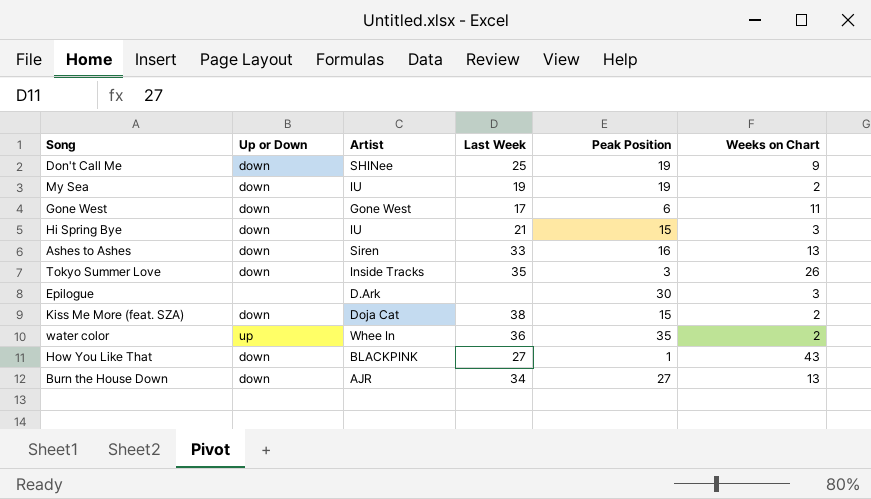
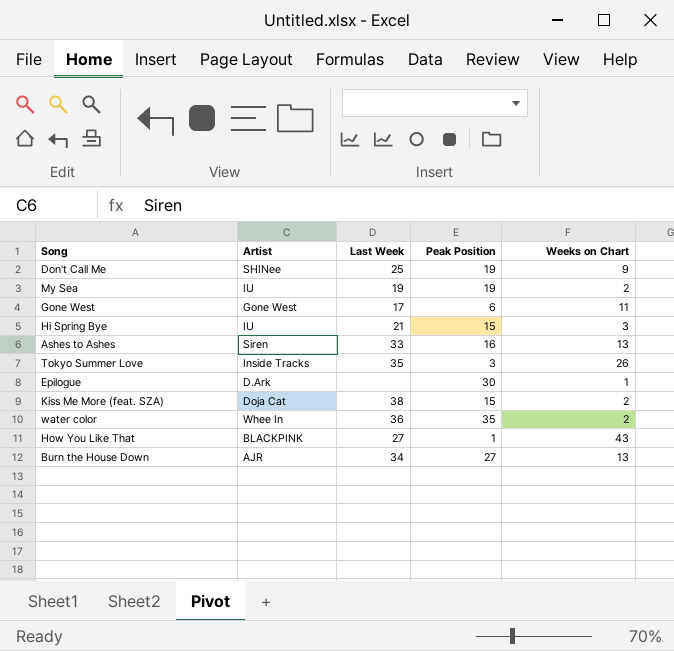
column Up or Down | position: 2 -> none
Epilogue | Weeks on Chart: 3 -> 1

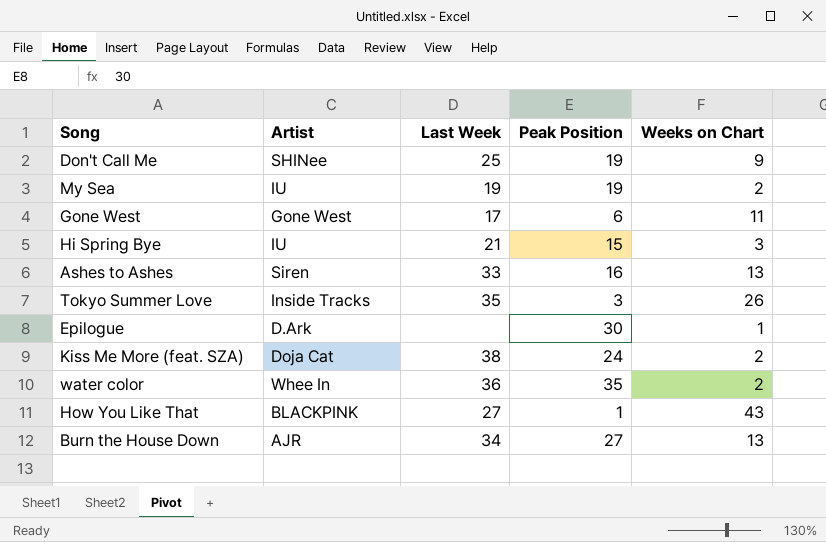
Kiss Me More (feat. SZA) | Peak Position: 15 -> 24

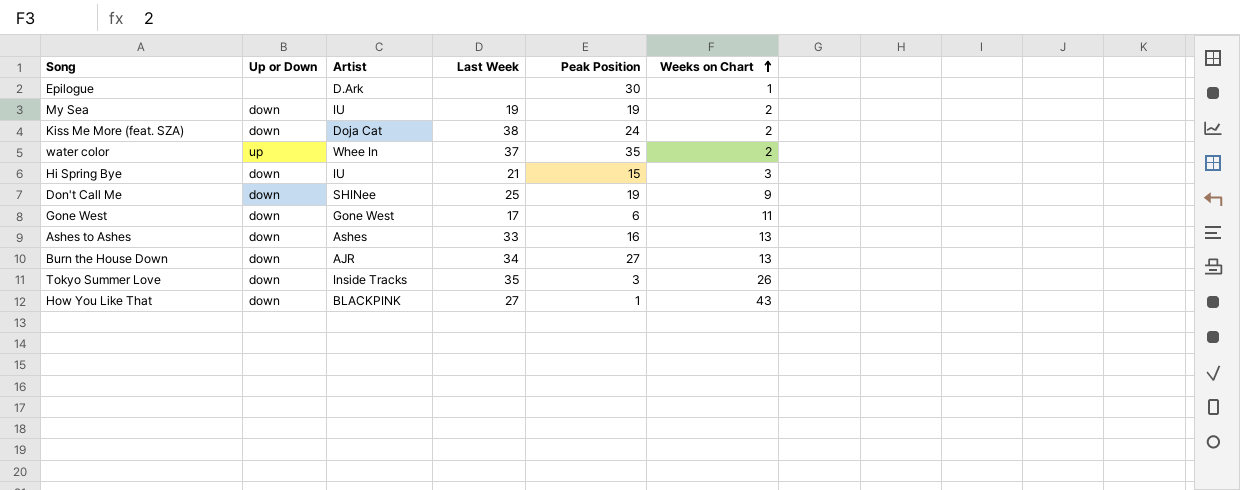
row order: none -> Weeks on Chart ascending
column Up or Down | position: none -> 2
water color | Last Week: 36 -> 37
Ashes to Ashes | Artist: Siren -> Ashes

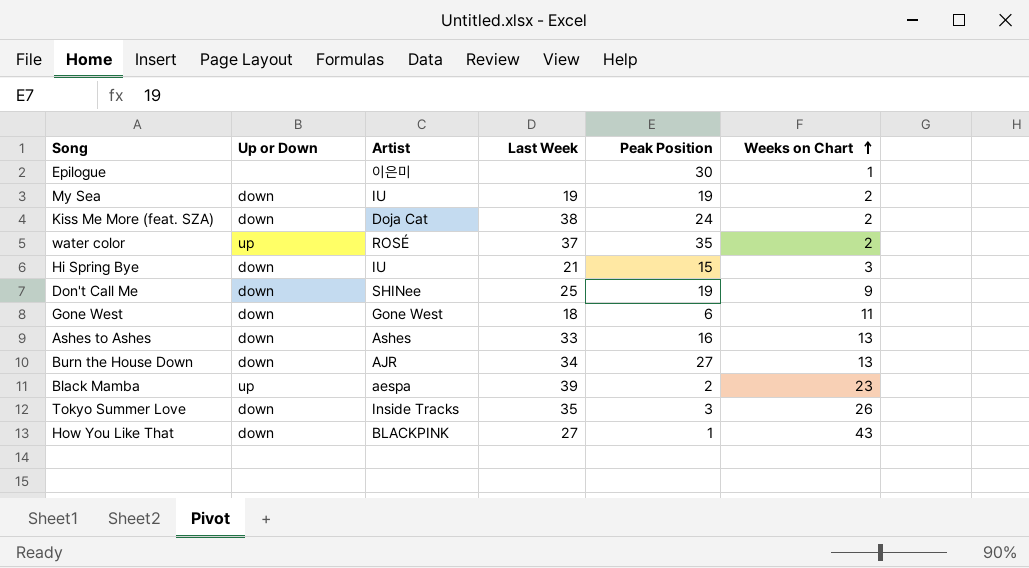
Epilogue | Artist: D.Ark -> 이은미
water color | Artist: Whee In -> ROSÉ
Gone West | Last Week: 17 -> 18
row Black Mamba: none -> up | aespa | 39 | 2 | 23

